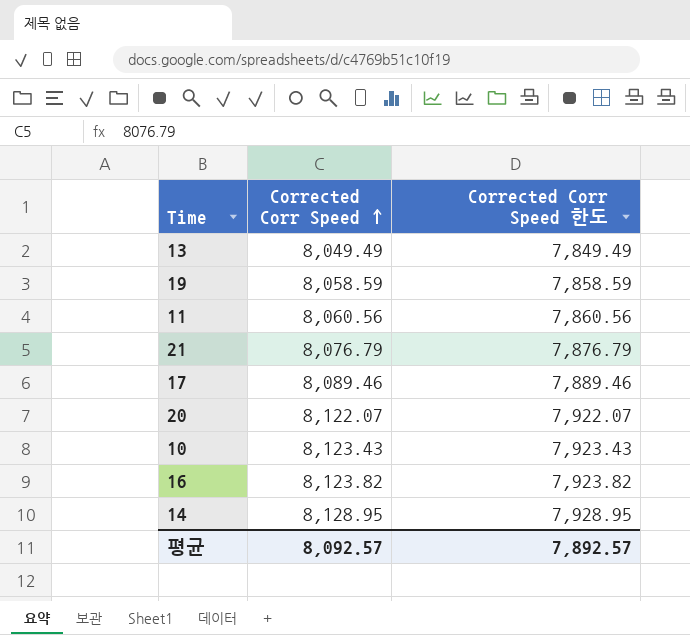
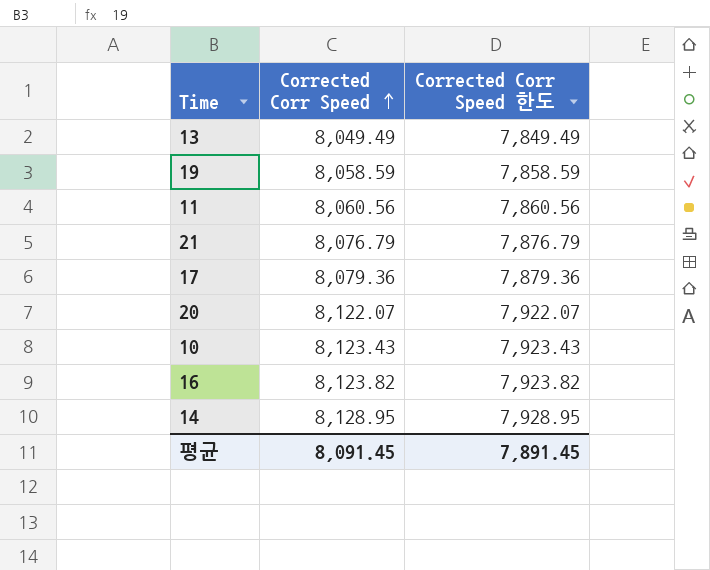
17 | Corrected Corr Speed: 8,089.46 -> 8,079.36
17 | Corrected Corr Speed 한도: 7,889.46 -> 7,879.36
평균 | Corrected Corr Speed: 8,092.57 -> 8,091.45
평균 | Corrected Corr Speed 한도: 7,892.57 -> 7,891.45

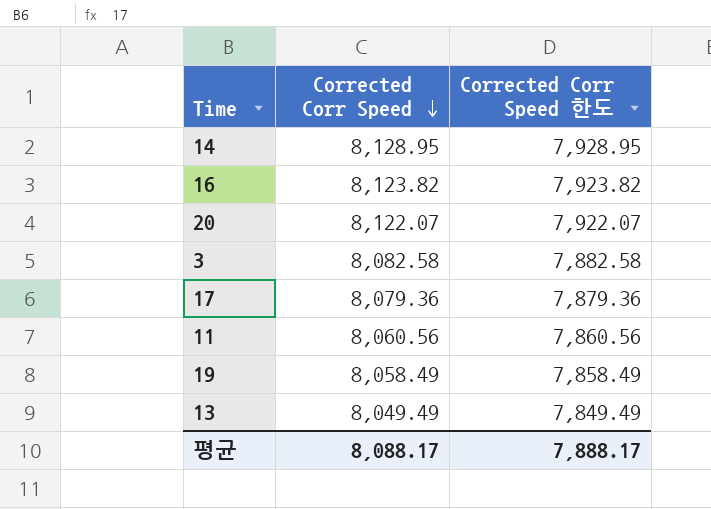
row order: Corrected Corr Speed ascending -> Corrected Corr Speed descending
row 21: 8,076.79 | 7,876.79 -> none
row 10: 8,123.43 | 7,923.43 -> none
row 3: none -> 8,082.58 | 7,882.58
19 | Corrected Corr Speed: 8,058.59 -> 8,058.49
19 | Corrected Corr Speed 한도: 7,858.59 -> 7,858.49
평균 | Corrected Corr Speed: 8,091.45 -> 8,088.17
평균 | Corrected Corr Speed 한도: 7,891.45 -> 7,888.17

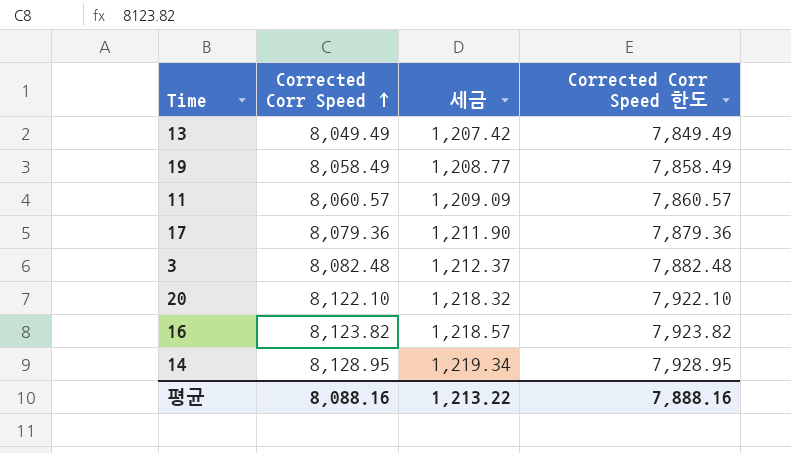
row order: Corrected Corr Speed descending -> Corrected Corr Speed ascending
column 세금 | formula: none -> [Corrected Corr Speed] * 0.15
11 | Corrected Corr Speed: 8,060.56 -> 8,060.57
11 | Corrected Corr Speed 한도: 7,860.56 -> 7,860.57
3 | Corrected Corr Speed: 8,082.58 -> 8,082.48
3 | Corrected Corr Speed 한도: 7,882.58 -> 7,882.48
20 | Corrected Corr Speed: 8,122.07 -> 8,122.10
20 | Corrected Corr Speed 한도: 7,922.07 -> 7,922.10
평균 | Corrected Corr Speed: 8,088.17 -> 8,088.16
평균 | Corrected Corr Speed 한도: 7,888.17 -> 7,888.16

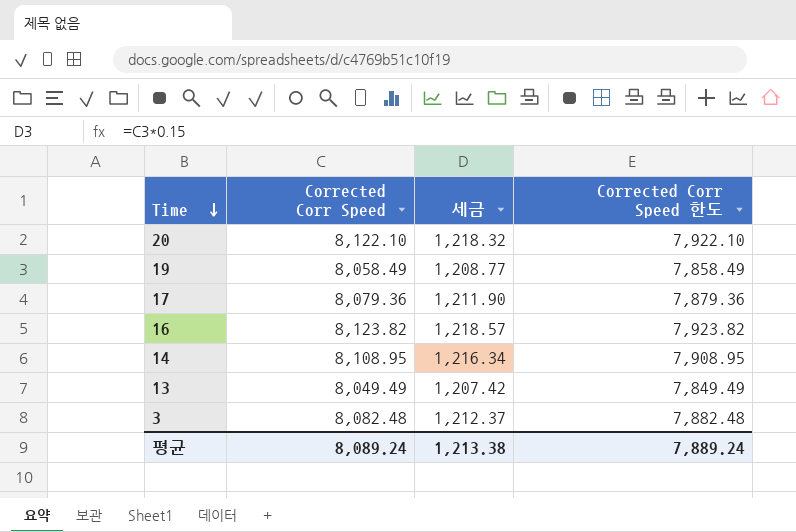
row order: Corrected Corr Speed ascending -> Time descending
row 11: 8,060.57 | 1,209.09 | 7,860.57 -> none
14 | Corrected Corr Speed: 8,128.95 -> 8,108.95
14 | 세금: 1,219.34 -> 1,216.34
14 | Corrected Corr Speed 한도: 7,928.95 -> 7,908.95
평균 | Corrected Corr Speed: 8,088.16 -> 8,089.24
평균 | 세금: 1,213.22 -> 1,213.38
평균 | Corrected Corr Speed 한도: 7,888.16 -> 7,889.24

